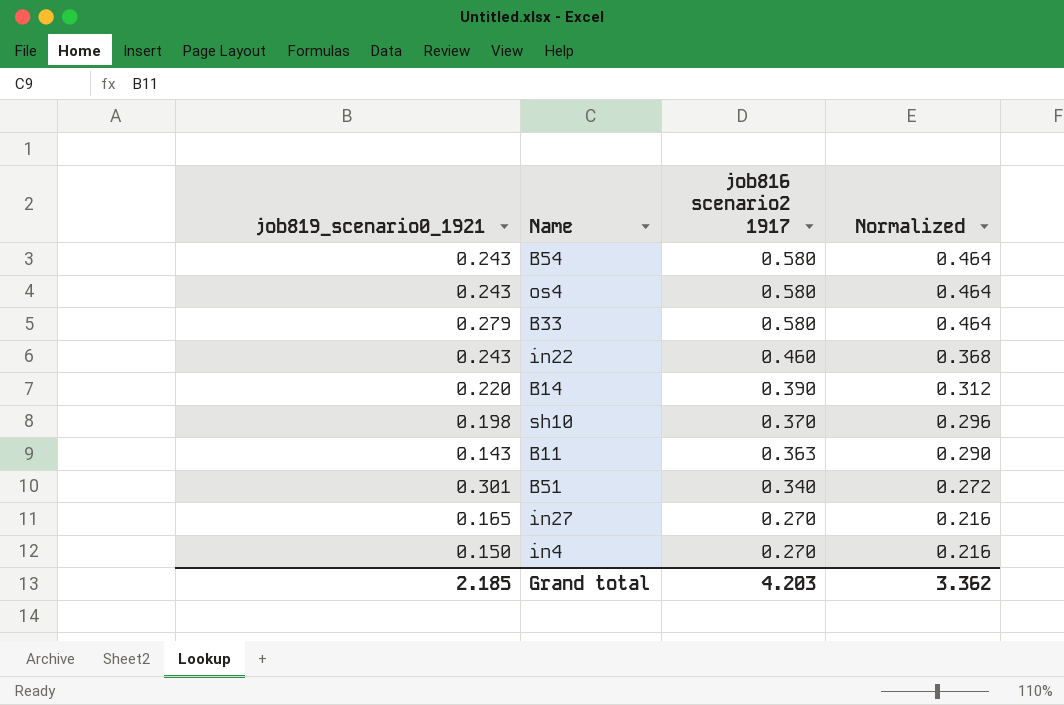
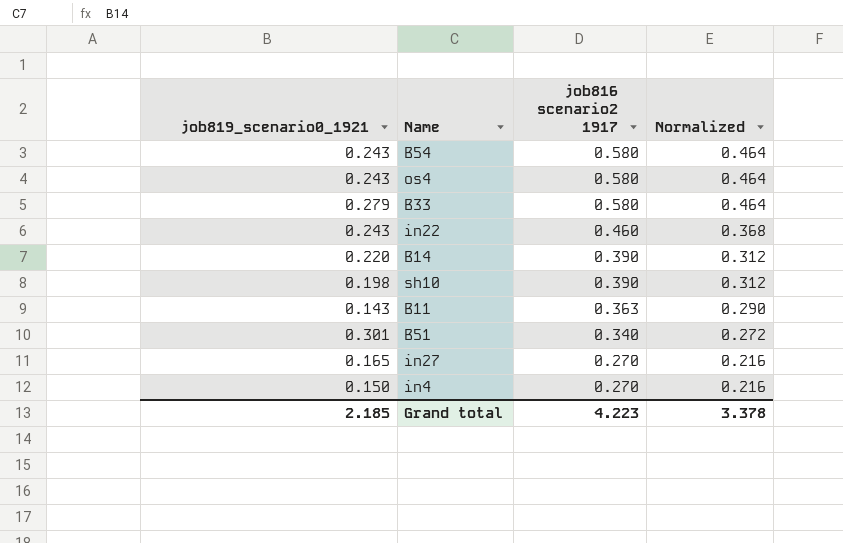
sh10 | job816 scenario2 1917: 0.370 -> 0.390
sh10 | Normalized: 0.296 -> 0.312
Grand total | job816 scenario2 1917: 4.203 -> 4.223
Grand total | Normalized: 3.362 -> 3.378

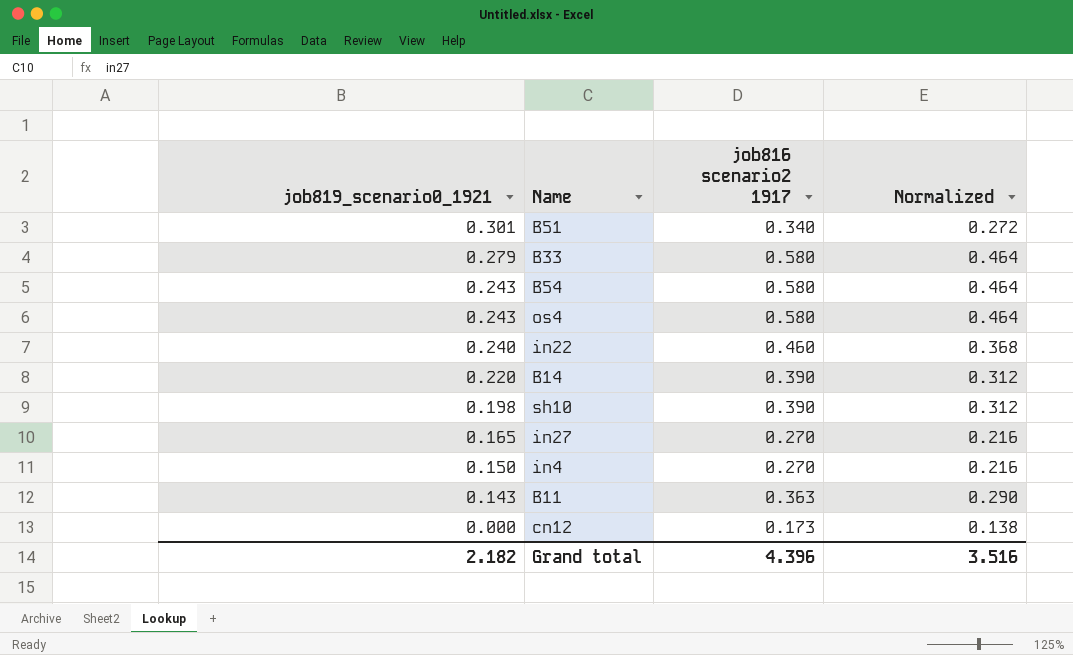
row order: job816 scenario2 1917 descending -> job819_scenario0_1921 descending
in22 | job819_scenario0_1921: 0.243 -> 0.240
row cn12: none -> 0.000 | 0.173 | 0.138
Grand total | job819_scenario0_1921: 2.185 -> 2.182
Grand total | job816 scenario2 1917: 4.223 -> 4.396
Grand total | Normalized: 3.378 -> 3.516

